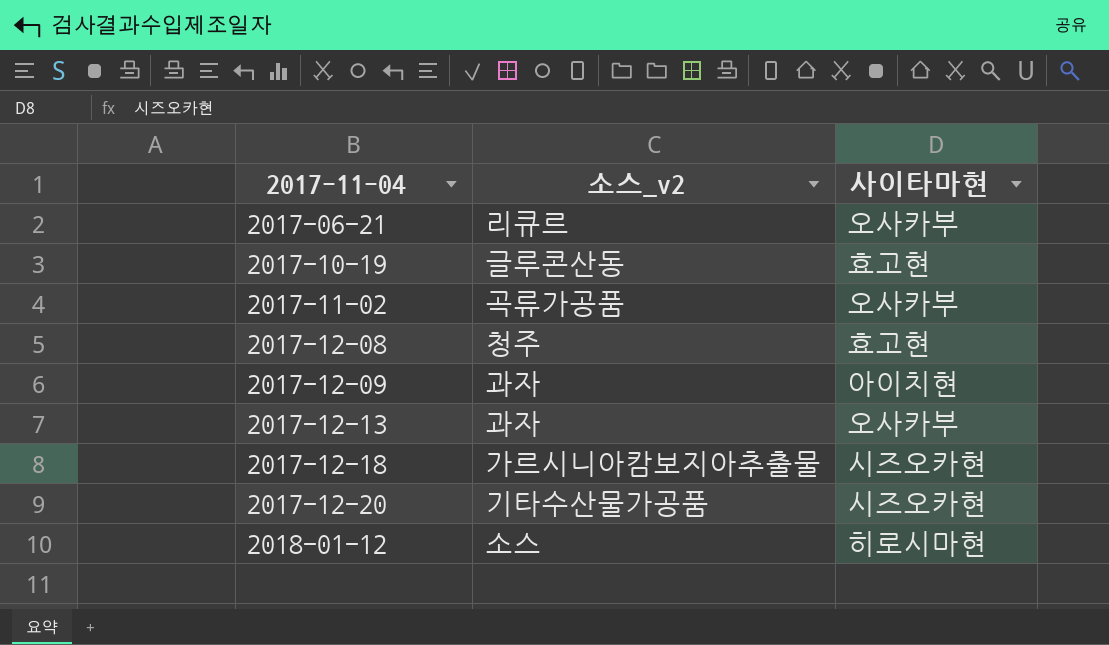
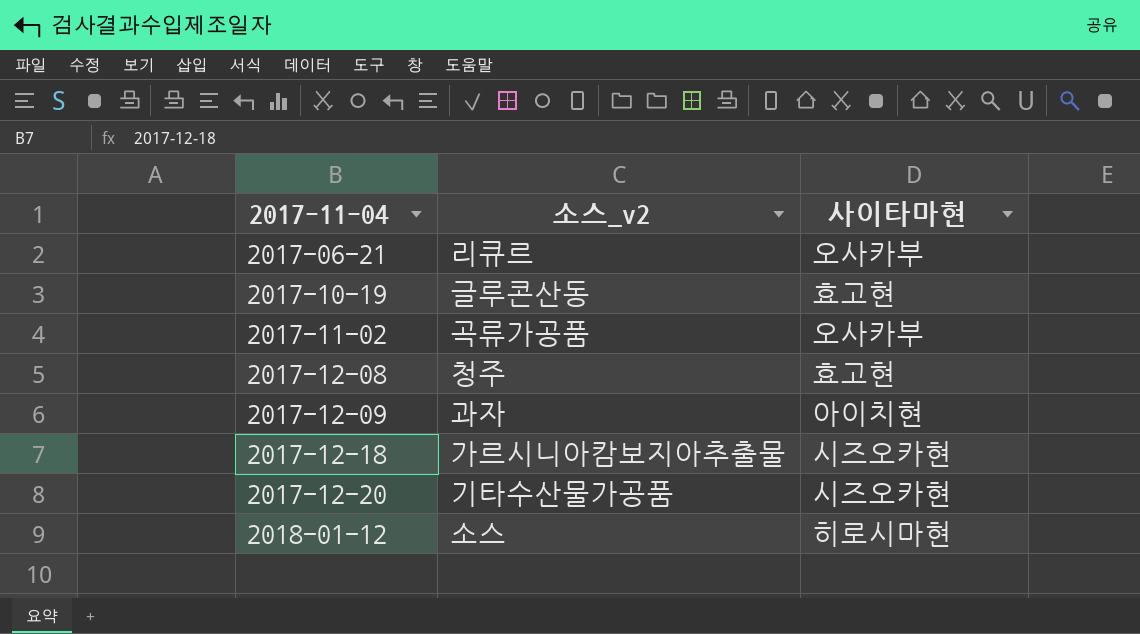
row 2017-12-13: 과자 | 오사카부 -> none

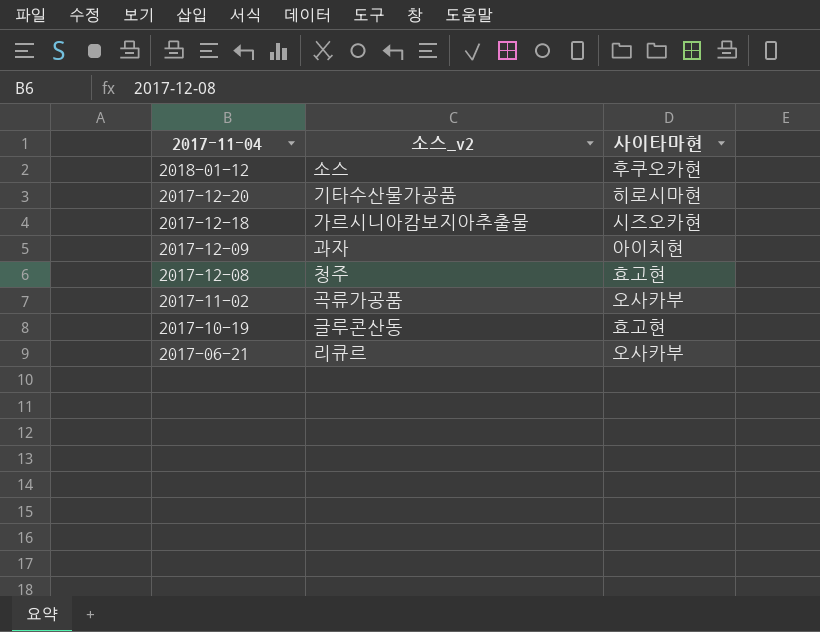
row order: 2017-11-04 ascending -> 2017-11-04 descending
2018-01-12 | 사이타마현: 히로시마현 -> 후쿠오카현
2017-12-20 | 사이타마현: 시즈오카현 -> 히로시마현

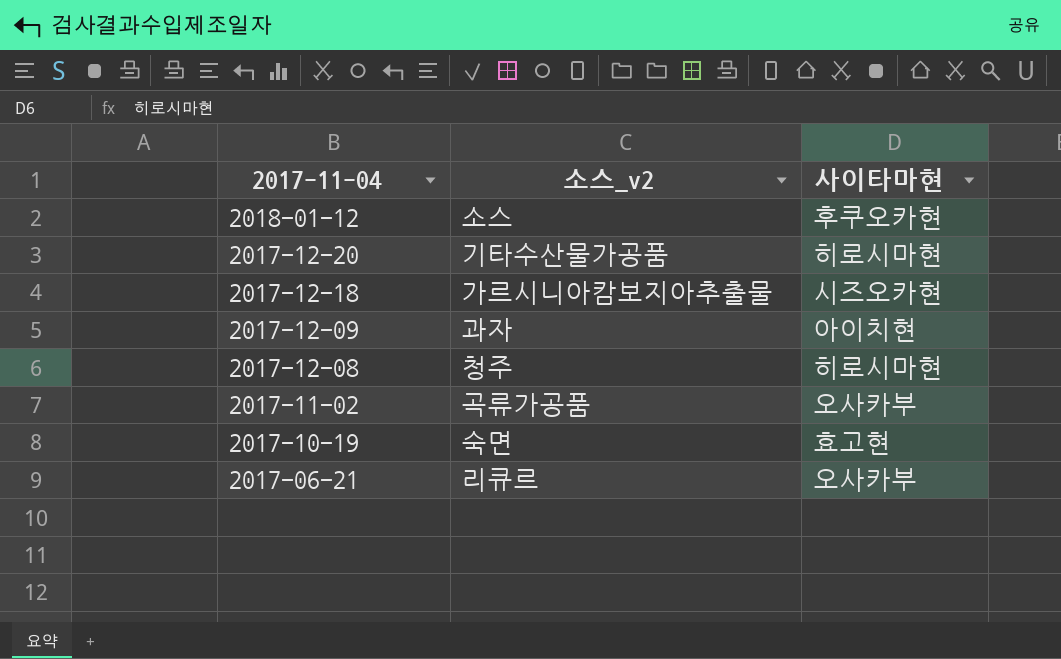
2017-12-08 | 사이타마현: 효고현 -> 히로시마현
2017-10-19 | 소스_v2: 글루콘산동 -> 숙면

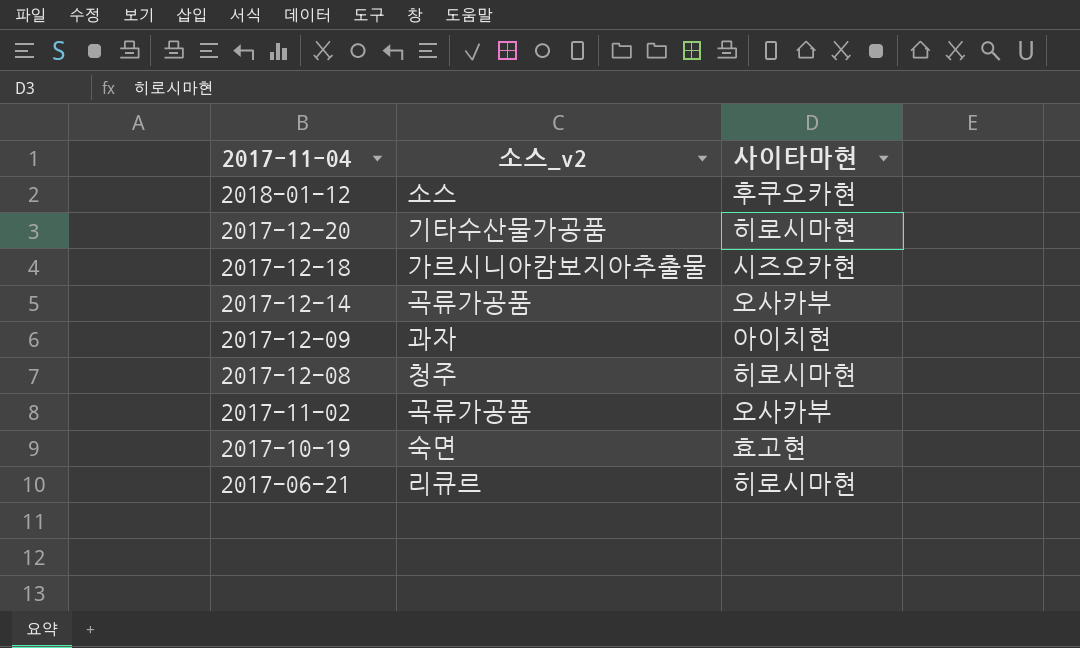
row 2017-12-14: none -> 곡류가공품 | 오사카부
2017-06-21 | 사이타마현: 오사카부 -> 히로시마현

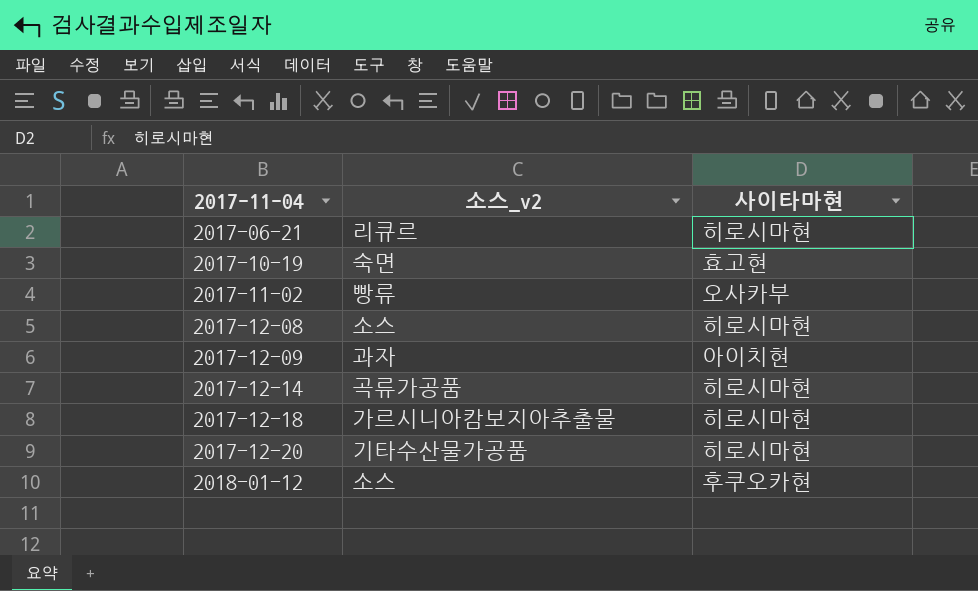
row order: 2017-11-04 descending -> 2017-11-04 ascending
2017-11-02 | 소스_v2: 곡류가공품 -> 빵류
2017-12-08 | 소스_v2: 청주 -> 소스
2017-12-14 | 사이타마현: 오사카부 -> 히로시마현
2017-12-18 | 사이타마현: 시즈오카현 -> 히로시마현

